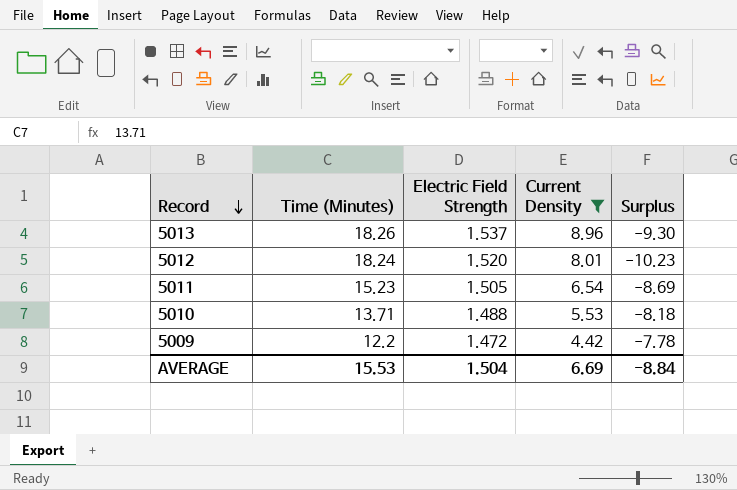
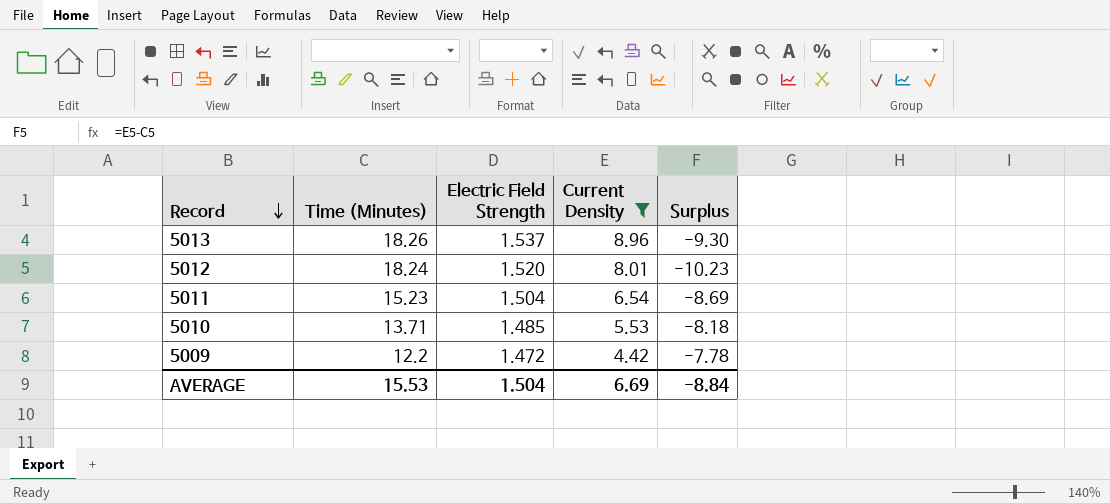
5011 | Electric Field Strength: 1.505 -> 1.504
5010 | Electric Field Strength: 1.488 -> 1.485

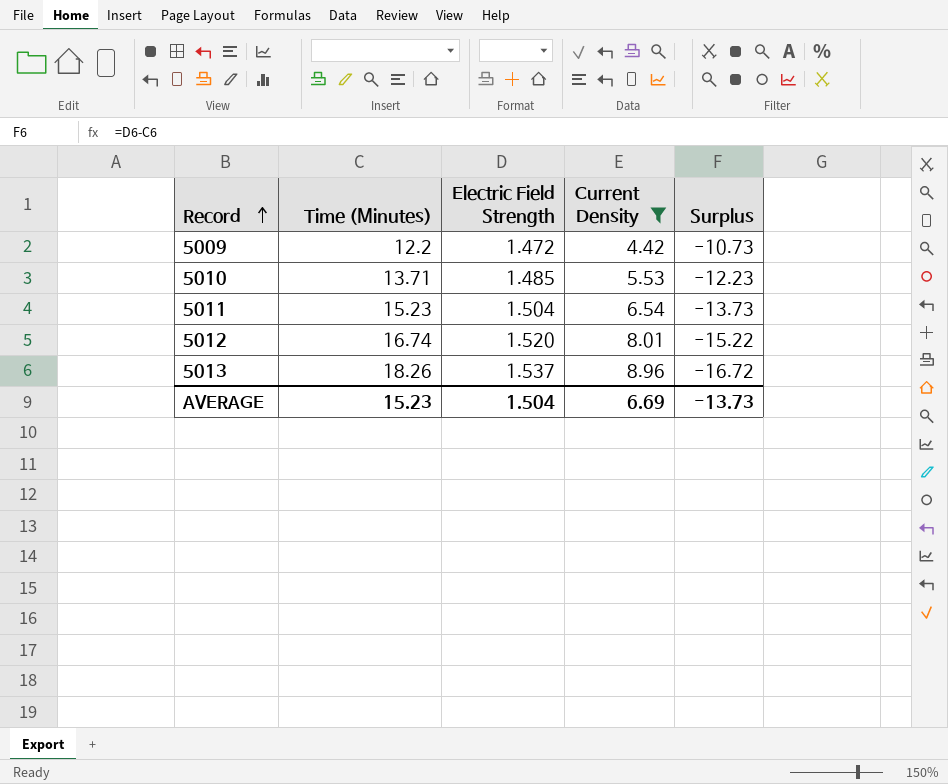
row order: Record descending -> Record ascending
column Surplus | formula: [Current Density] - [Time (Minutes)] -> [Electric Field Strength] - [Time (Minutes)]
5012 | Time (Minutes): 18.24 -> 16.74
AVERAGE | Time (Minutes): 15.53 -> 15.23
AVERAGE | Surplus: -8.84 -> -13.73

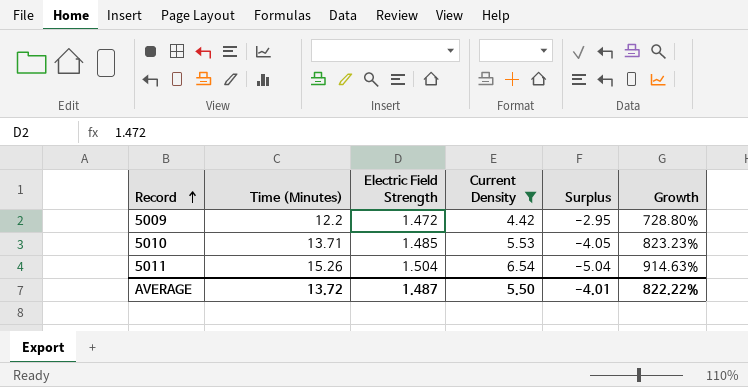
column Surplus | formula: [Electric Field Strength] - [Time (Minutes)] -> [Electric Field Strength] - [Current Density]
column Growth | formula: none -> ([Time (Minutes)] - [Electric Field Strength]) / [Electric Field Strength]
row 5012: 16.74 | 1.520 | 8.01 | -15.22 -> none
row 5013: 18.26 | 1.537 | 8.96 | -16.72 -> none
5011 | Time (Minutes): 15.23 -> 15.26
AVERAGE | Time (Minutes): 15.23 -> 13.72
AVERAGE | Electric Field Strength: 1.504 -> 1.487
AVERAGE | Current Density: 6.69 -> 5.50
AVERAGE | Surplus: -13.73 -> -4.01

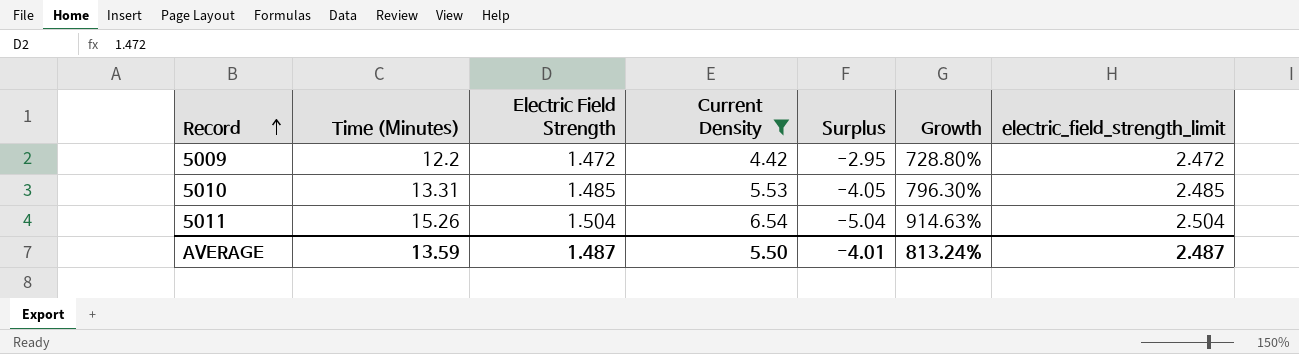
column electric_field_strength_limit | formula: none -> [Electric Field Strength] + 1
5010 | Time (Minutes): 13.71 -> 13.31
5010 | Growth: 823.23% -> 796.30%
AVERAGE | Time (Minutes): 13.72 -> 13.59
AVERAGE | Growth: 822.22% -> 813.24%

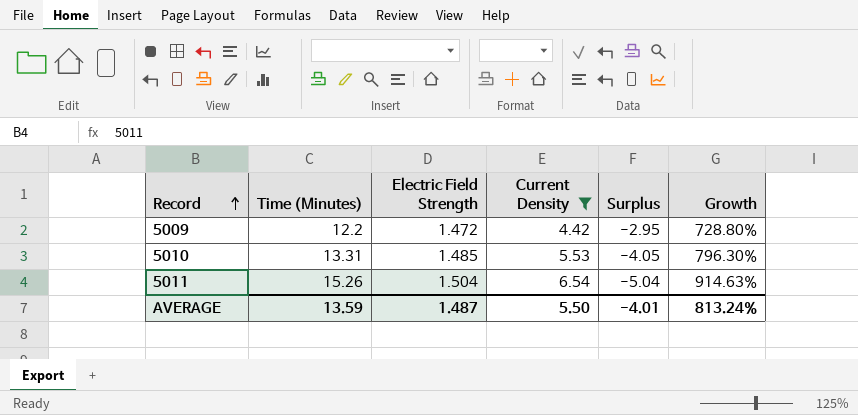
column electric_field_strength_limit | formula: [Electric Field Strength] + 1 -> none

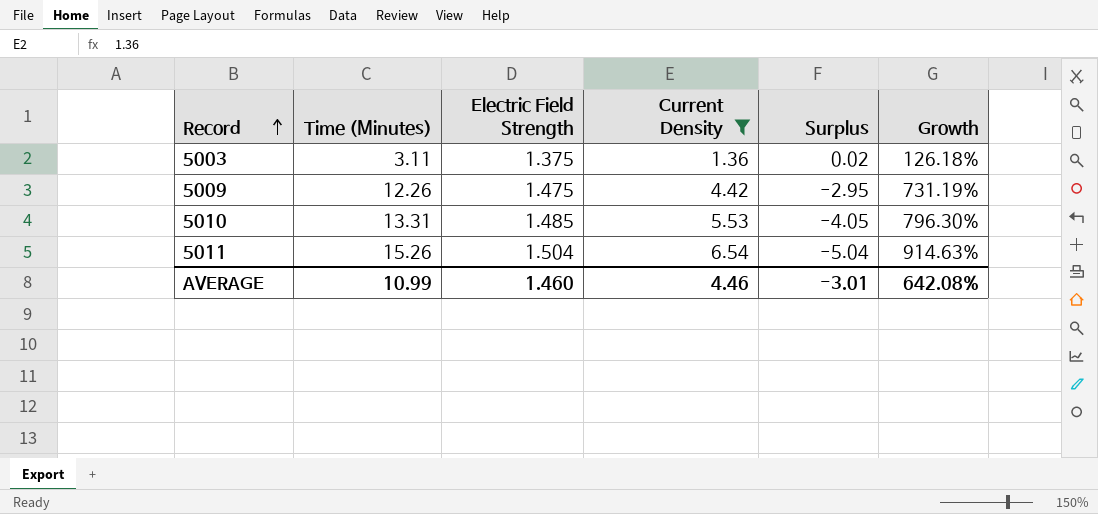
row 5003: none -> 3.11 | 1.375 | 1.36 | 0.02 | 126.18%
5009 | Time (Minutes): 12.2 -> 12.26
5009 | Electric Field Strength: 1.472 -> 1.475
5009 | Growth: 728.80% -> 731.19%
AVERAGE | Time (Minutes): 13.59 -> 10.99
AVERAGE | Electric Field Strength: 1.487 -> 1.460
AVERAGE | Current Density: 5.50 -> 4.46
AVERAGE | Surplus: -4.01 -> -3.01
AVERAGE | Growth: 813.24% -> 642.08%

